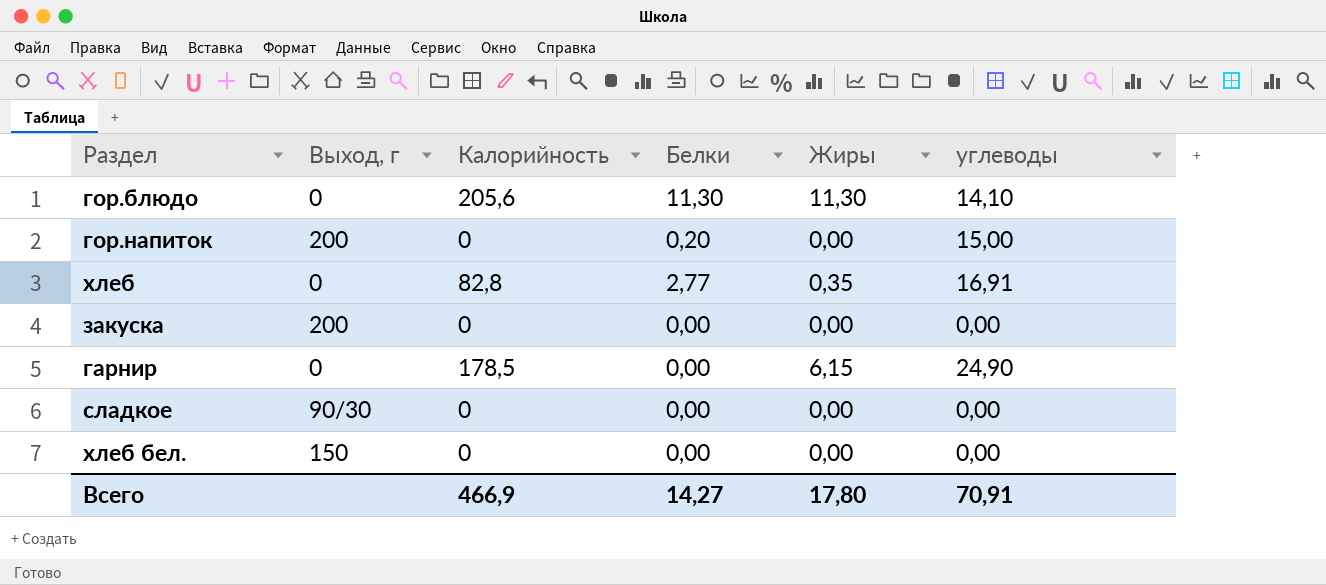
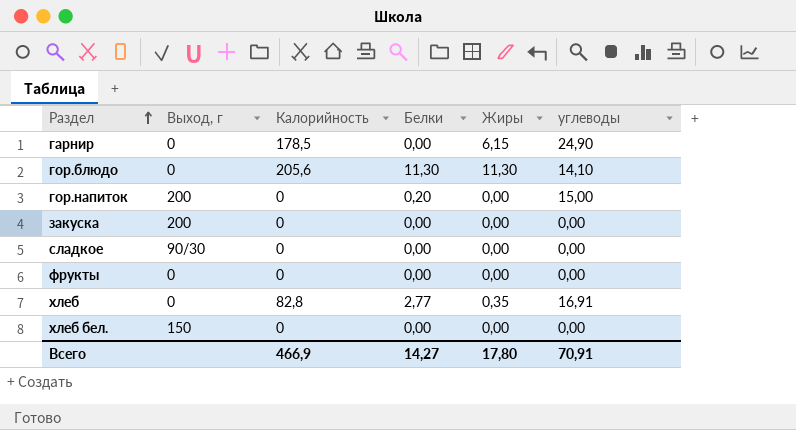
row order: none -> Раздел ascending
row фрукты: none -> 0 | 0 | 0,00 | 0,00 | 0,00

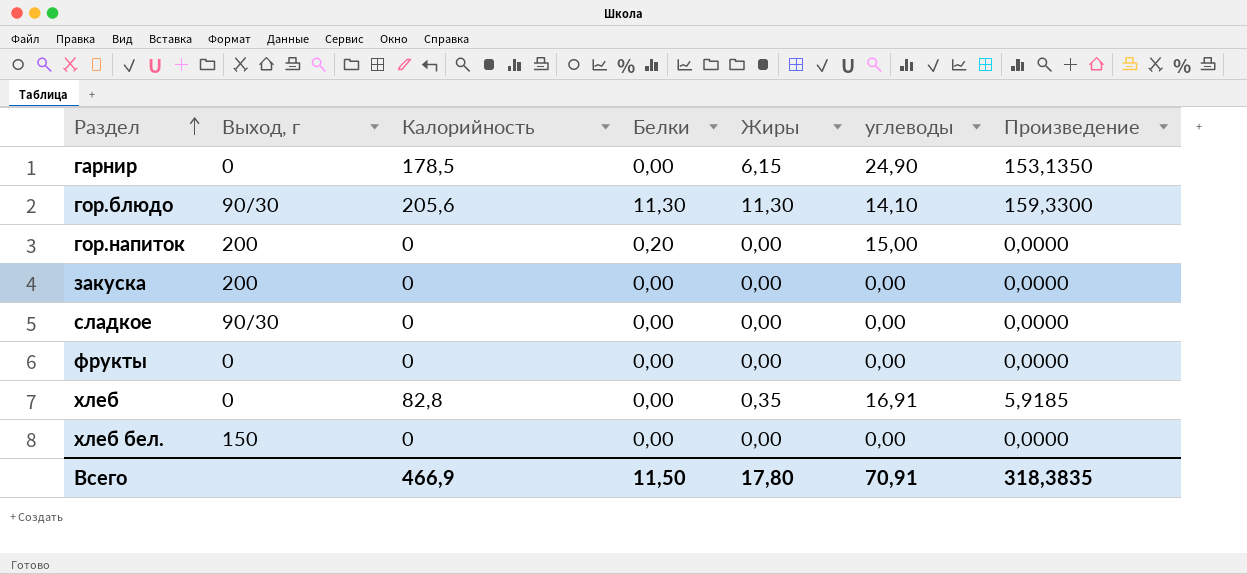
column Произведение | formula: none -> [Жиры] * [углеводы]
гор.блюдо | Выход, г: 0 -> 90/30
хлеб | Белки: 2,77 -> 0,00
Всего | Белки: 14,27 -> 11,50

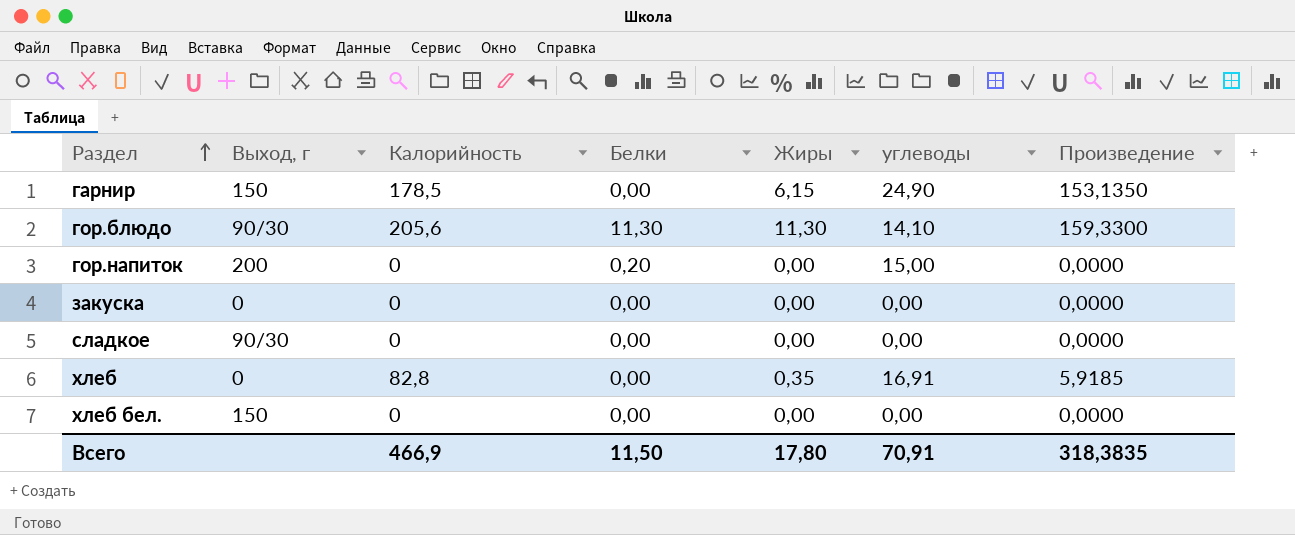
row фрукты: 0 | 0 | 0,00 | 0,00 | 0,00 | 0,0000 -> none
гарнир | Выход, г: 0 -> 150
закуска | Выход, г: 200 -> 0

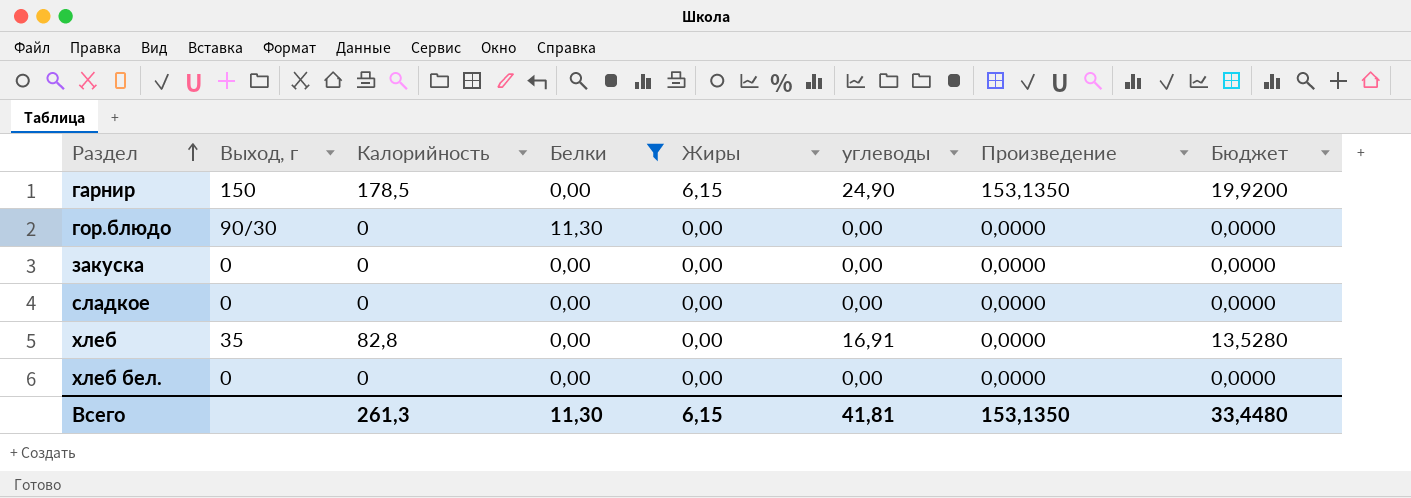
filter: none -> Белки != 0,20
column Бюджет | formula: none -> [углеводы] * 0,8
гор.блюдо | Калорийность: 205,6 -> 0
гор.блюдо | Жиры: 11,30 -> 0,00
гор.блюдо | углеводы: 14,10 -> 0,00
гор.блюдо | Произведение: 159,3300 -> 0,0000
сладкое | Выход, г: 90/30 -> 0
хлеб | Выход, г: 0 -> 35
хлеб | Жиры: 0,35 -> 0,00
хлеб | Произведение: 5,9185 -> 0,0000
хлеб бел. | Выход, г: 150 -> 0
Всего | Калорийность: 466,9 -> 261,3
Всего | Белки: 11,50 -> 11,30
Всего | Жиры: 17,80 -> 6,15
Всего | углеводы: 70,91 -> 41,81
Всего | Произведение: 318,3835 -> 153,1350

